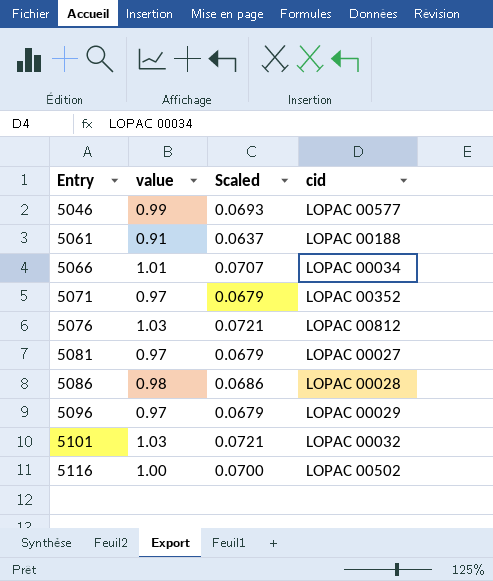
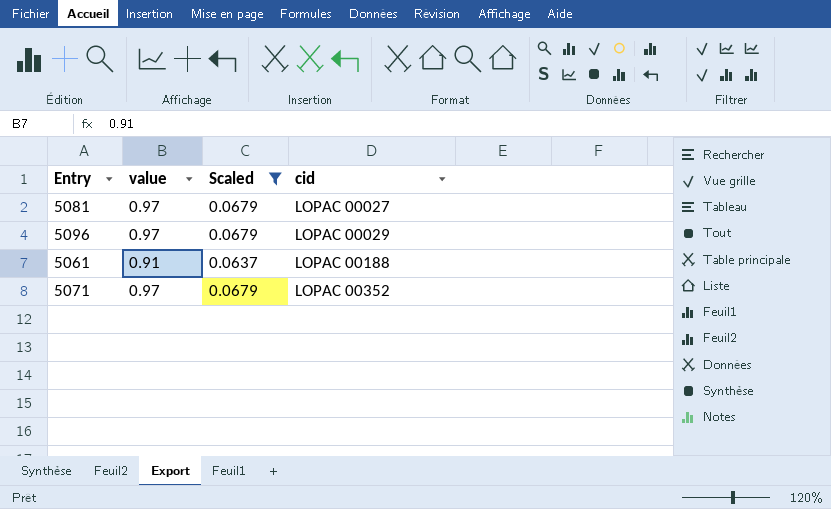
filter: none -> Scaled <= 0.0679
row order: Entry ascending -> cid ascending

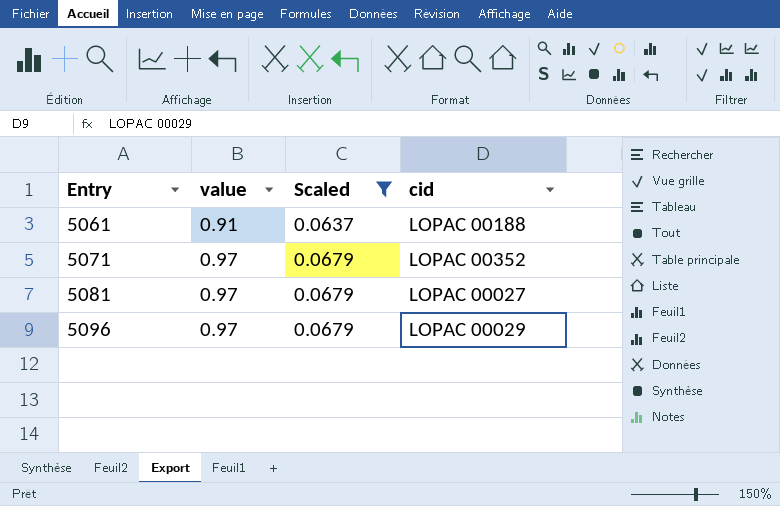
row order: cid ascending -> Entry ascending

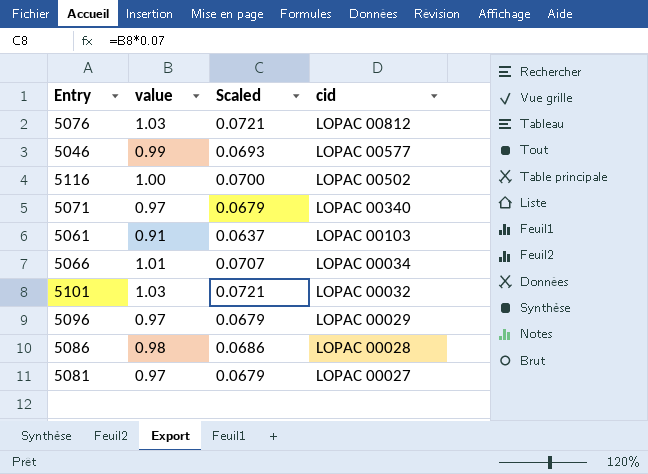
filter: Scaled <= 0.0679 -> none
row order: Entry ascending -> cid descending
5071 | cid: LOPAC 00352 -> LOPAC 00340
5061 | cid: LOPAC 00188 -> LOPAC 00103

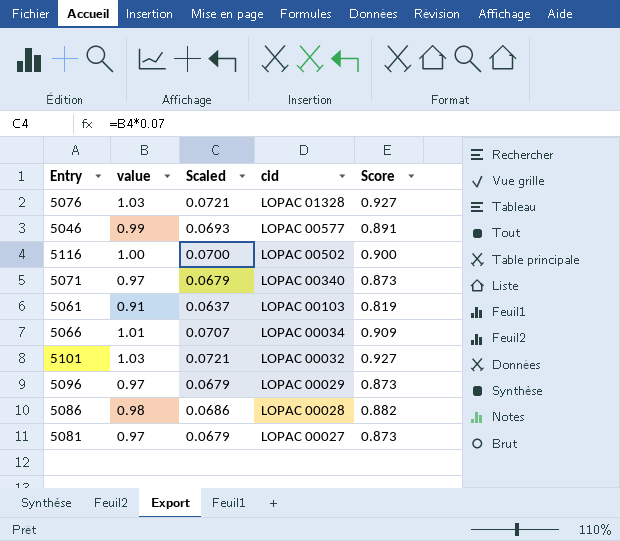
column Score | formula: none -> [value] * 0.9
5076 | cid: LOPAC 00812 -> LOPAC 01328

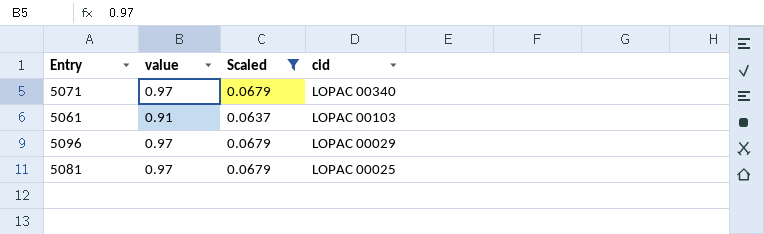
filter: none -> Scaled <= 0.0679
column Score | formula: [value] * 0.9 -> none
5081 | cid: LOPAC 00027 -> LOPAC 00025

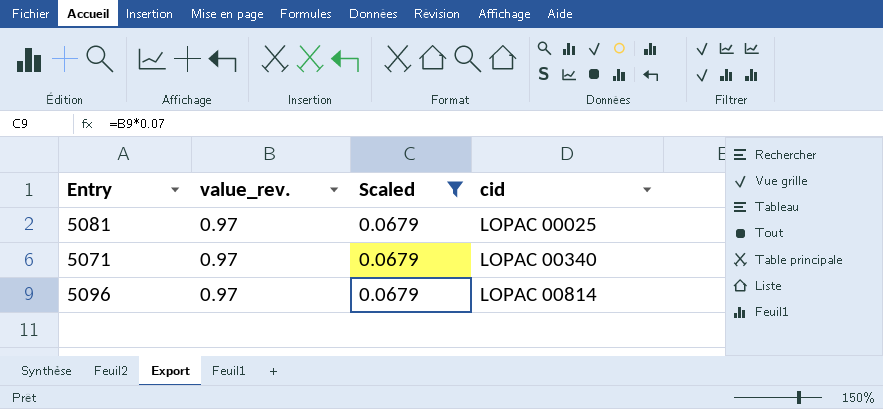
row order: cid descending -> cid ascending
column name: value -> value_rev.
row 5061: 0.91 | 0.0637 | LOPAC 00103 -> none
5096 | cid: LOPAC 00029 -> LOPAC 00814

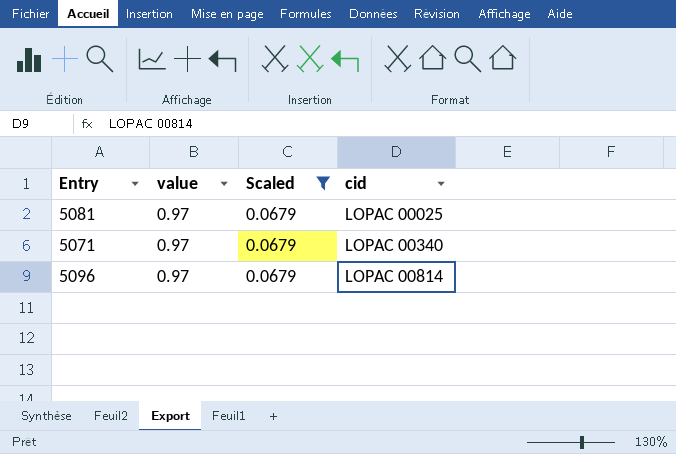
column name: value_rev. -> value

